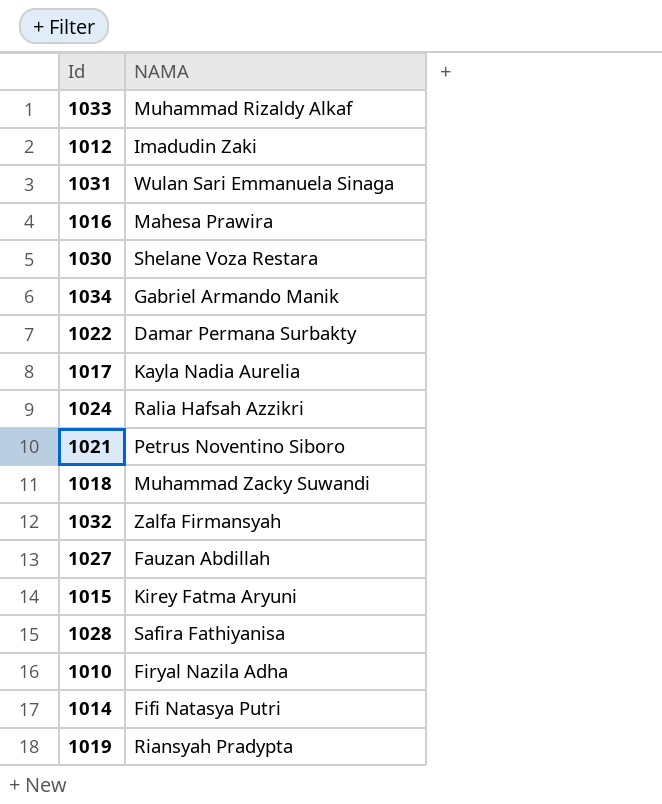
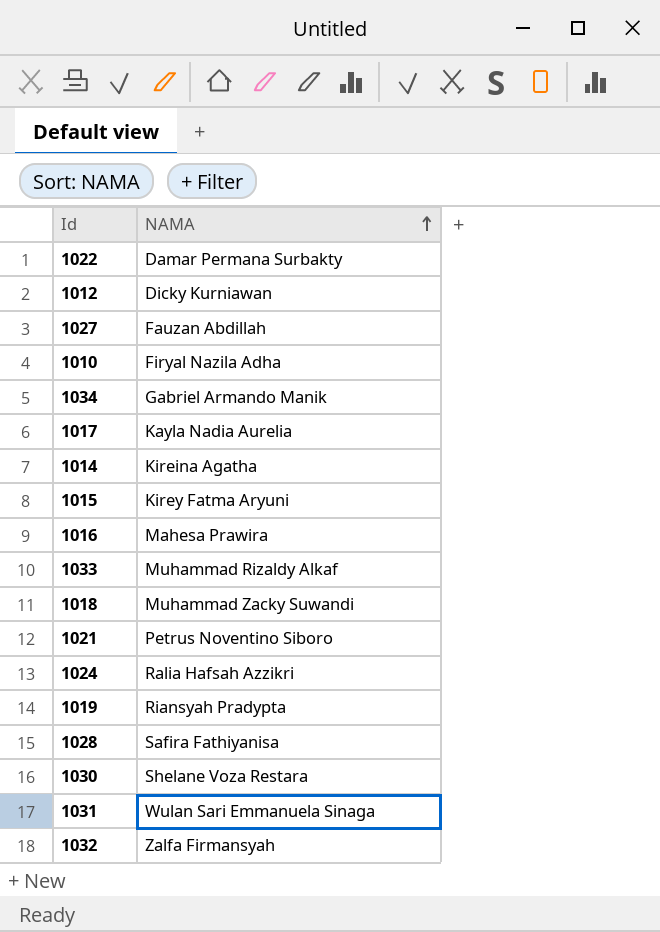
row order: none -> NAMA ascending
1012 | NAMA: Imadudin Zaki -> Dicky Kurniawan
1014 | NAMA: Fifi Natasya Putri -> Kireina Agatha

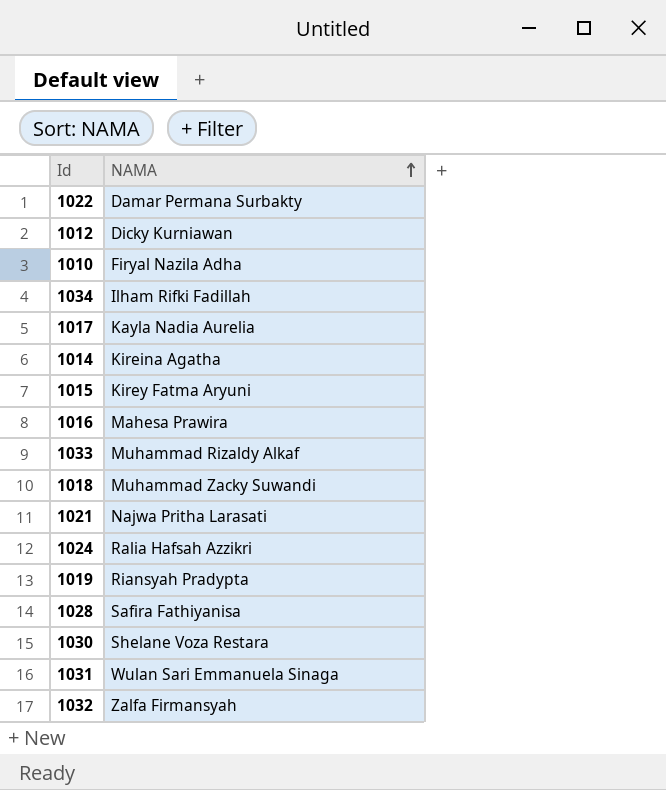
row 1027: Fauzan Abdillah -> none
1034 | NAMA: Gabriel Armando Manik -> Ilham Rifki Fadillah
1021 | NAMA: Petrus Noventino Siboro -> Najwa Pritha Larasati

